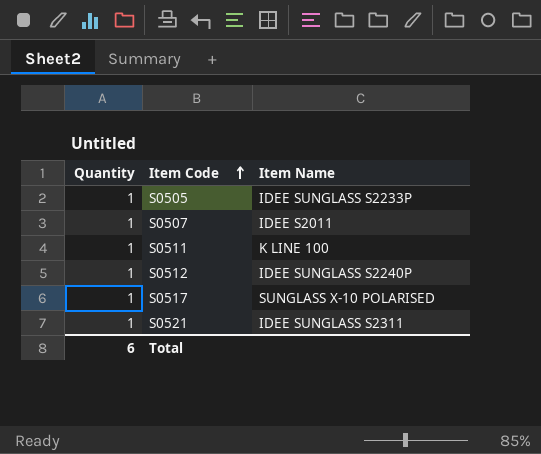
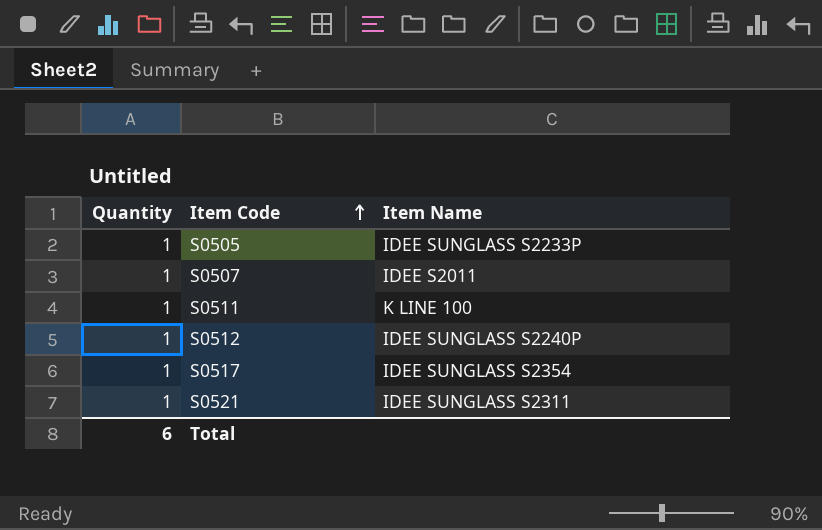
S0517 | Item Name: SUNGLASS X-10 POLARISED -> IDEE SUNGLASS S2354

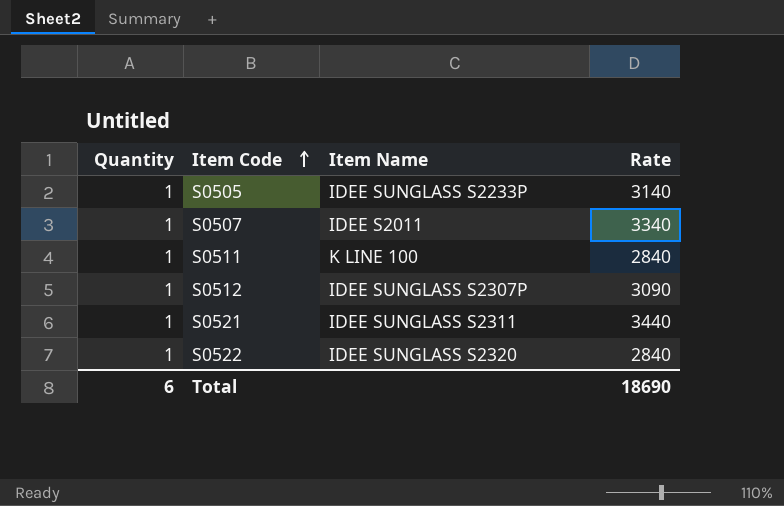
column Rate | position: none -> 4
row S0517: 1 | IDEE SUNGLASS S2354 -> none
S0512 | Item Name: IDEE SUNGLASS S2240P -> IDEE SUNGLASS S2307P
row S0522: none -> 1 | IDEE SUNGLASS S2320 | 2840

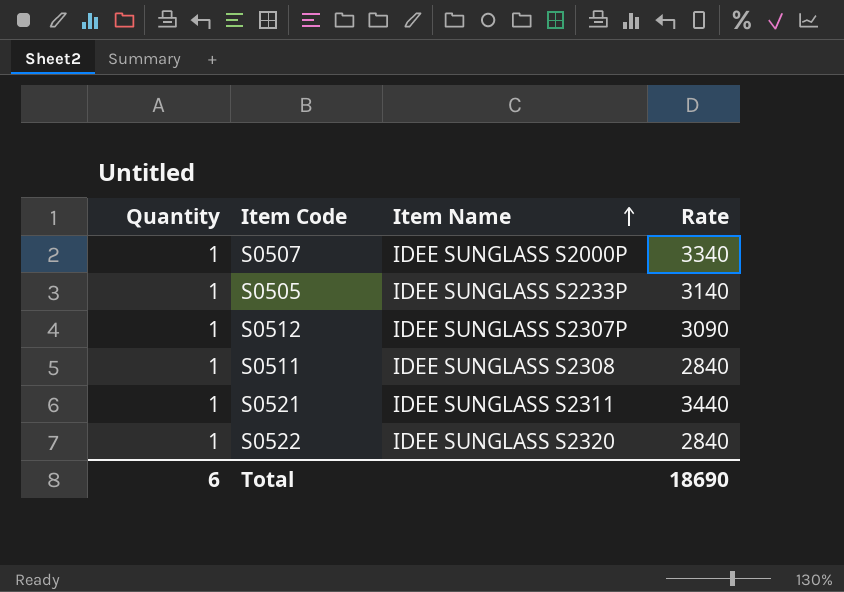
row order: Item Code ascending -> Item Name ascending
S0507 | Item Name: IDEE S2011 -> IDEE SUNGLASS S2000P
S0511 | Item Name: K LINE 100 -> IDEE SUNGLASS S2308

